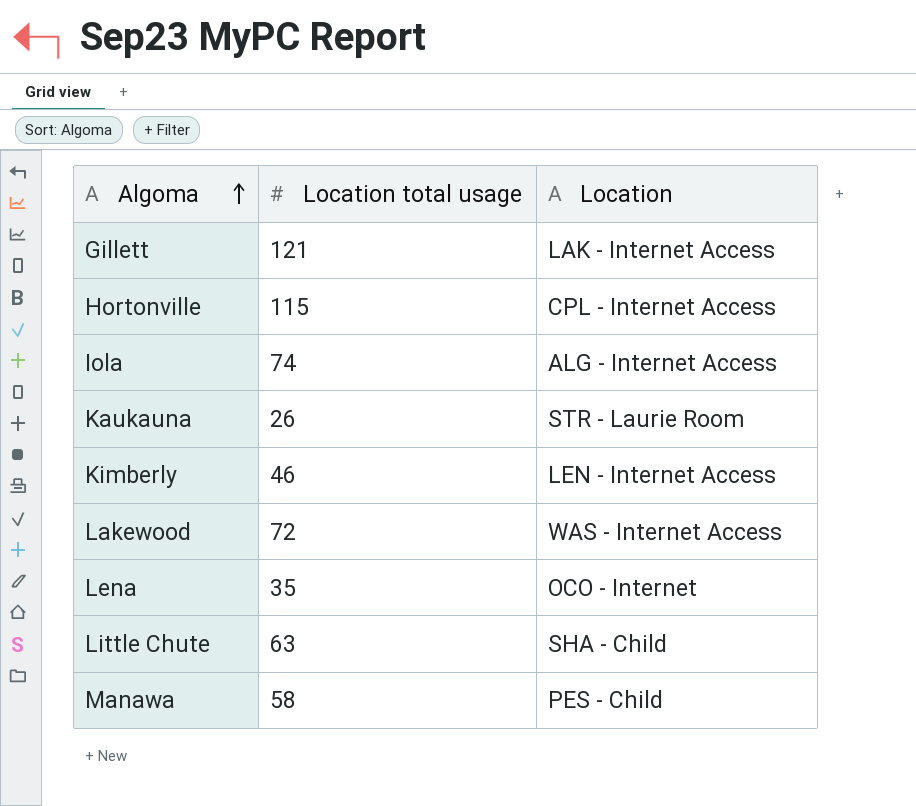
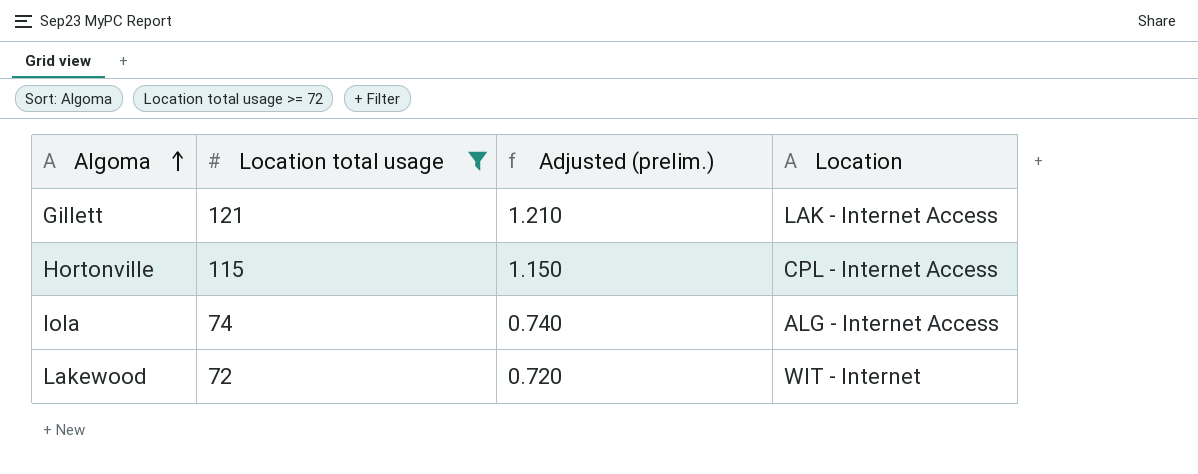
filter: none -> Location total usage >= 72
column Adjusted (prelim.) | formula: none -> [Location total usage] * 0.01
Lakewood | Location: WAS - Internet Access -> WIT - Internet

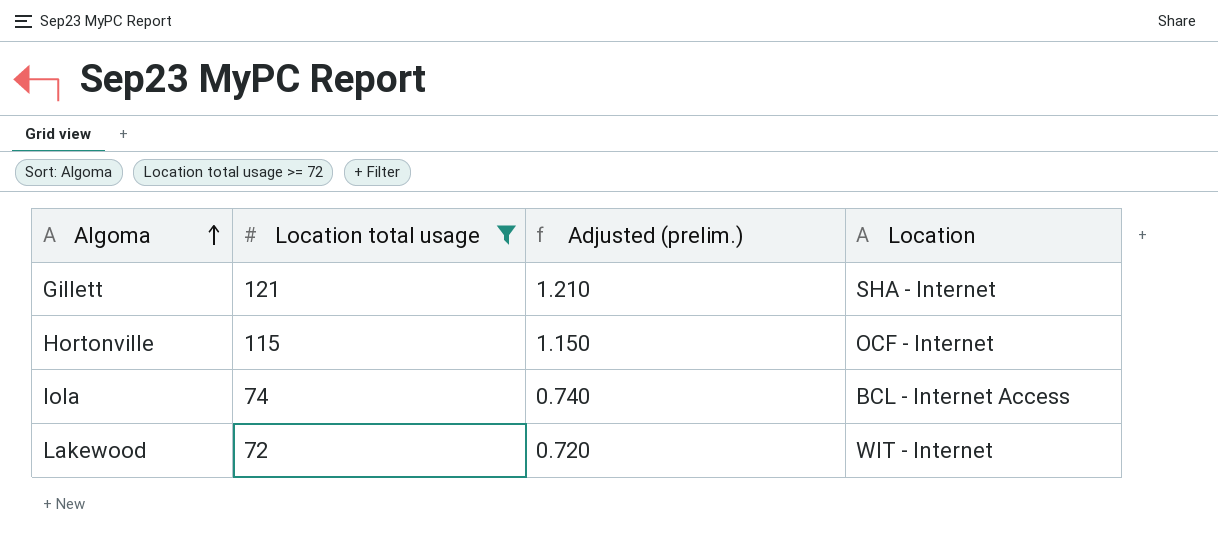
Gillett | Location: LAK - Internet Access -> SHA - Internet
Hortonville | Location: CPL - Internet Access -> OCF - Internet
Iola | Location: ALG - Internet Access -> BCL - Internet Access

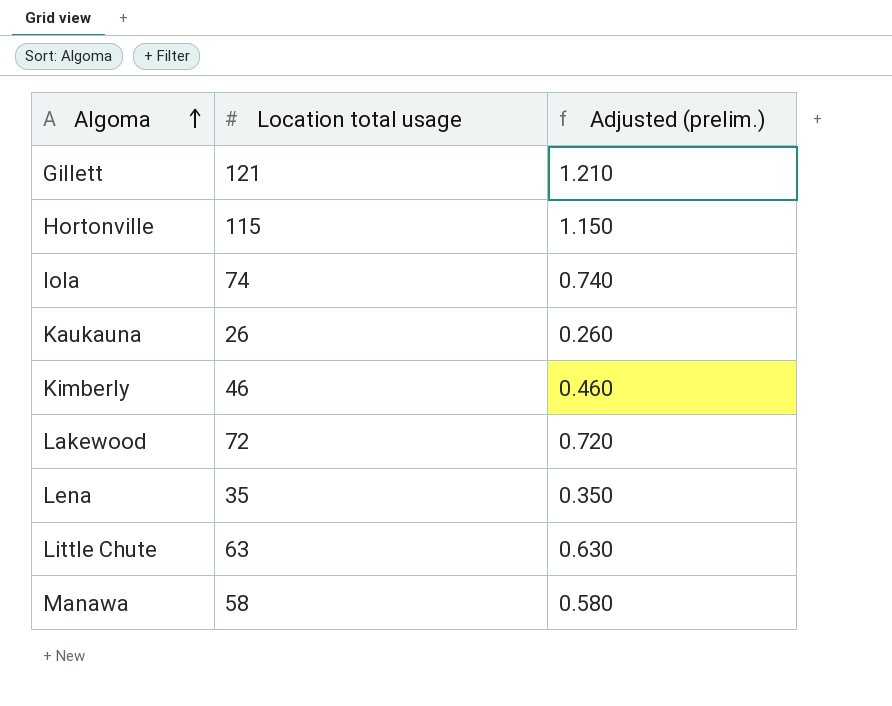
filter: Location total usage >= 72 -> none
column Location | position: 4 -> none

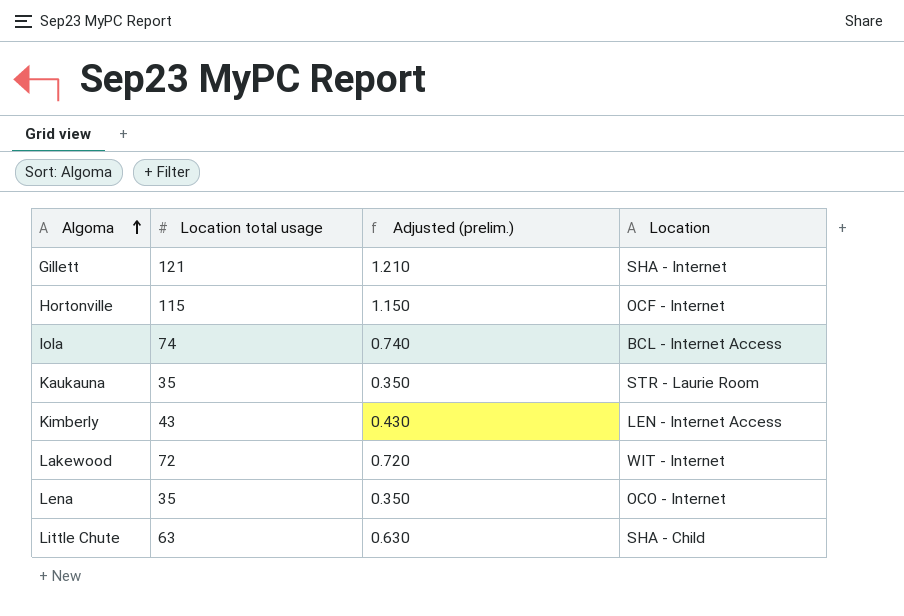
column Location | position: none -> 4
row Manawa: 58 | 0.580 -> none
Kaukauna | Location total usage: 26 -> 35
Kaukauna | Adjusted (prelim.): 0.260 -> 0.350
Kimberly | Location total usage: 46 -> 43
Kimberly | Adjusted (prelim.): 0.460 -> 0.430

